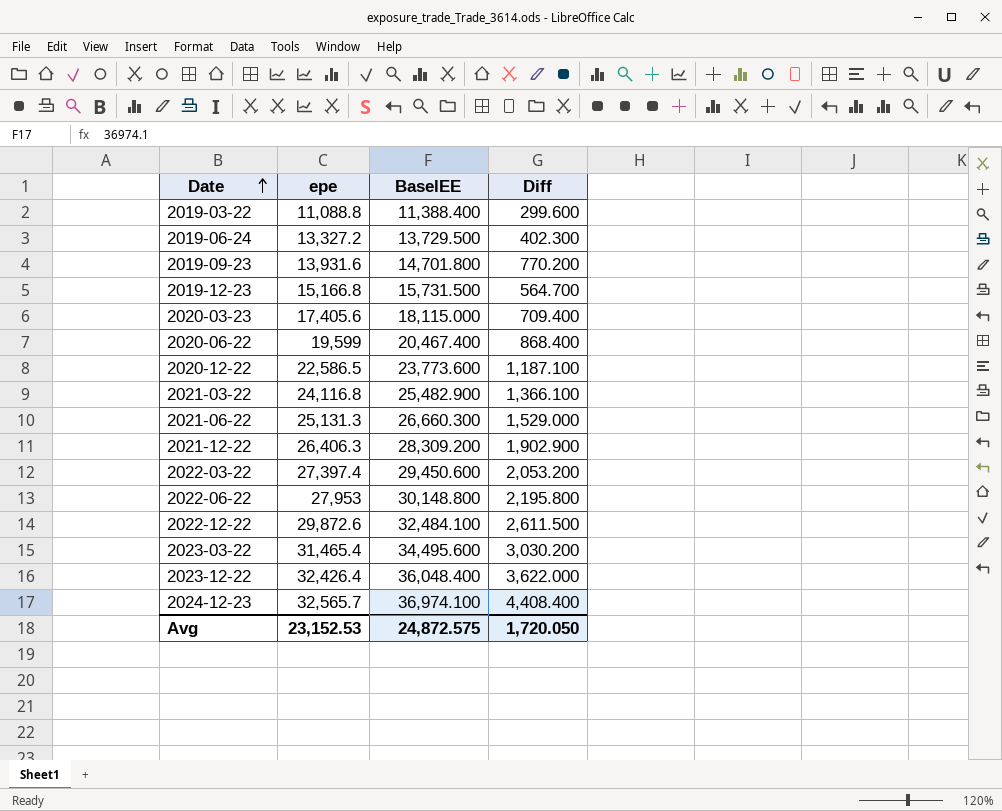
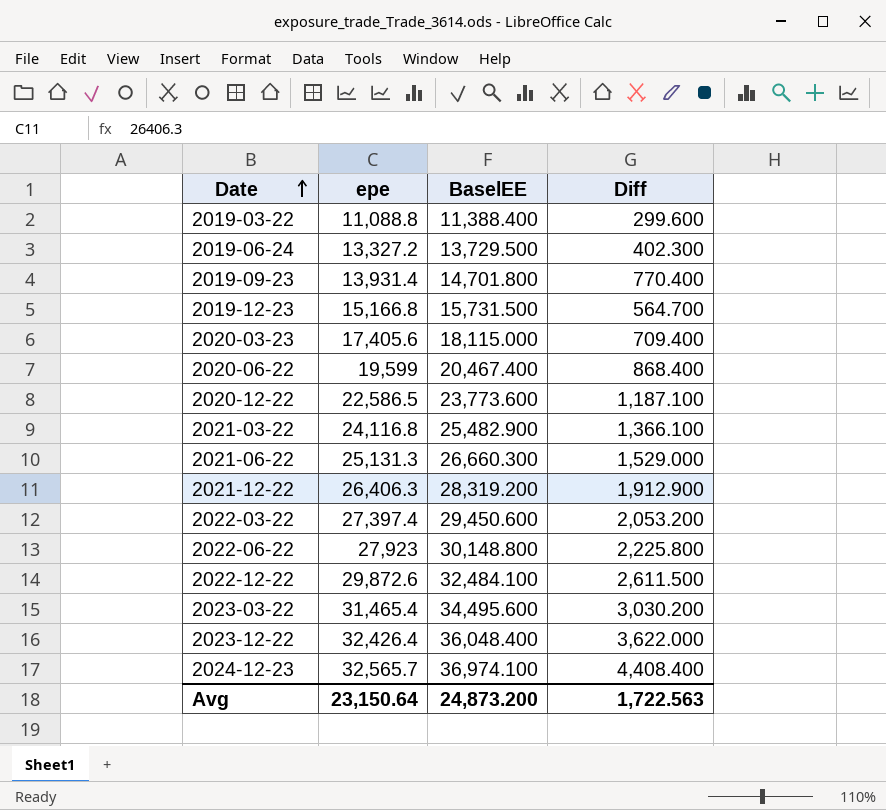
2019-09-23 | epe: 13,931.6 -> 13,931.4
2019-09-23 | Diff: 770.200 -> 770.400
2021-12-22 | BaselEE: 28,309.200 -> 28,319.200
2021-12-22 | Diff: 1,902.900 -> 1,912.900
2022-06-22 | epe: 27,953 -> 27,923
2022-06-22 | Diff: 2,195.800 -> 2,225.800
Avg | epe: 23,152.53 -> 23,150.64
Avg | BaselEE: 24,872.575 -> 24,873.200
Avg | Diff: 1,720.050 -> 1,722.563

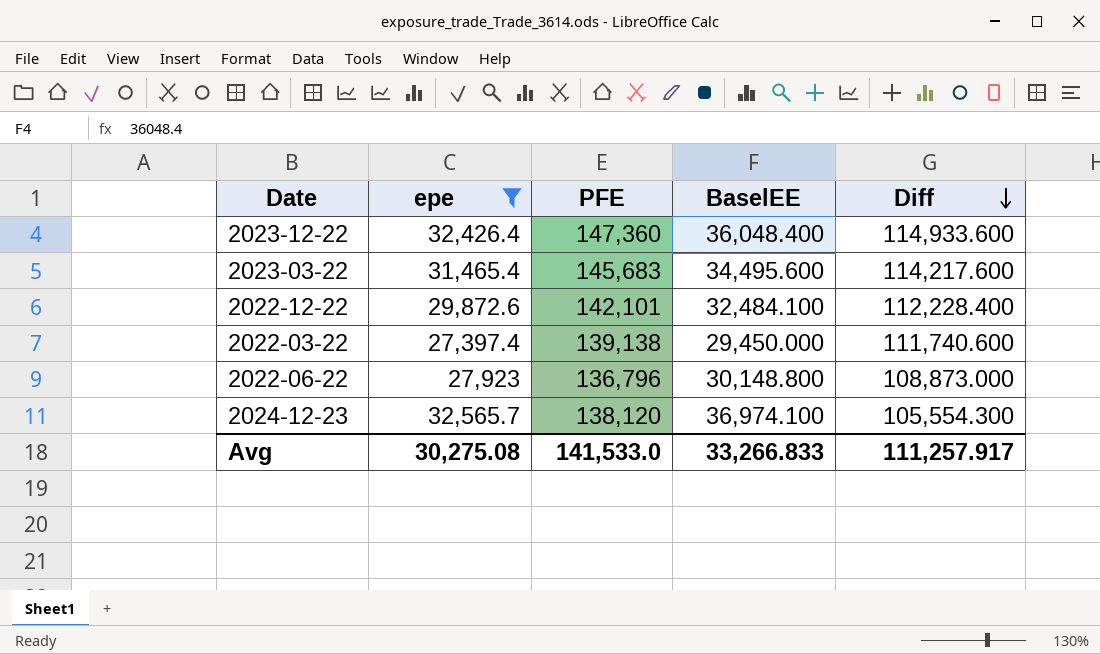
filter: none -> epe >= 27,397.4
row order: Date ascending -> Diff descending
column PFE | position: none -> 3
column Diff | formula: [BaselEE] - [epe] -> [PFE] - [epe]
2022-03-22 | BaselEE: 29,450.600 -> 29,450.000
Avg | epe: 23,150.64 -> 30,275.08
Avg | BaselEE: 24,873.200 -> 33,266.833
Avg | Diff: 1,722.563 -> 111,257.917

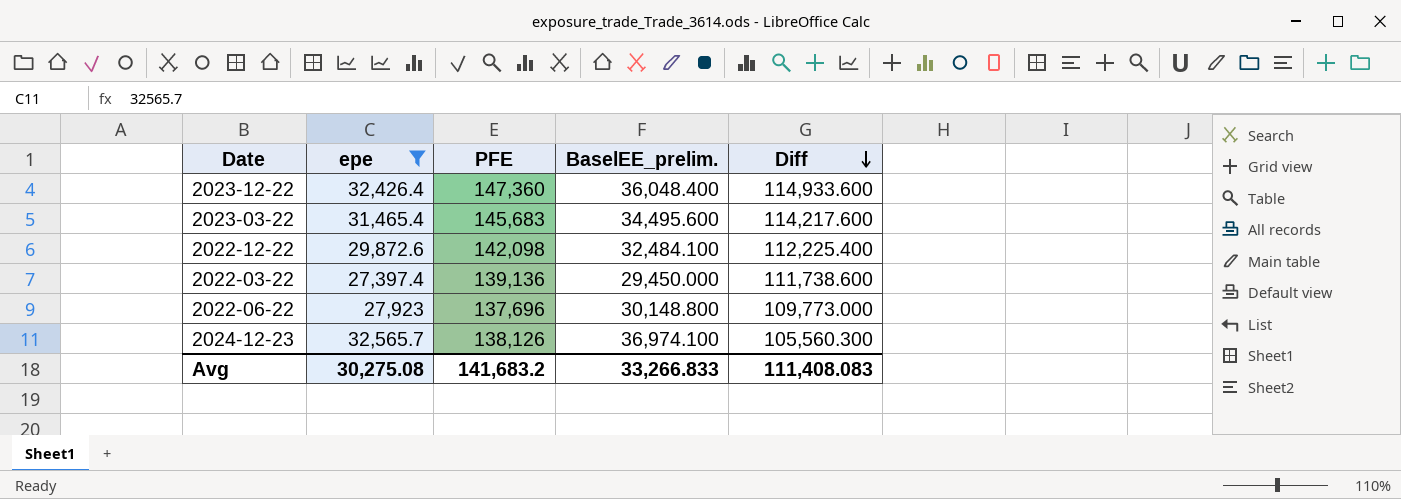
column name: BaselEE -> BaselEE_prelim.
2022-12-22 | PFE: 142,101 -> 142,098
2022-12-22 | Diff: 112,228.400 -> 112,225.400
2022-03-22 | PFE: 139,138 -> 139,136
2022-03-22 | Diff: 111,740.600 -> 111,738.600
2022-06-22 | PFE: 136,796 -> 137,696
2022-06-22 | Diff: 108,873.000 -> 109,773.000
2024-12-23 | PFE: 138,120 -> 138,126
2024-12-23 | Diff: 105,554.300 -> 105,560.300
Avg | PFE: 141,533.0 -> 141,683.2
Avg | Diff: 111,257.917 -> 111,408.083

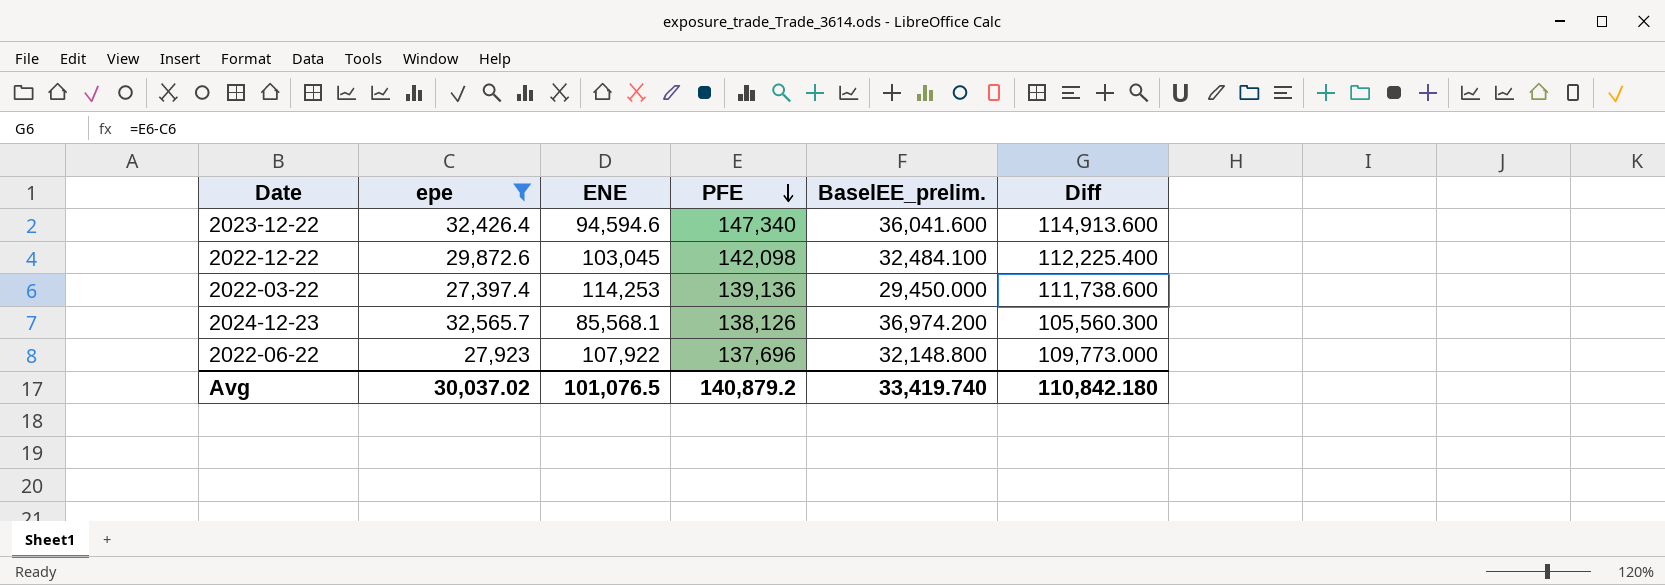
row order: Diff descending -> PFE descending
column ENE | position: none -> 3
row 2023-03-22: 31,465.4 | 145,683 | 34,495.600 | 114,217.600 -> none
2023-12-22 | PFE: 147,360 -> 147,340
2023-12-22 | BaselEE_prelim.: 36,048.400 -> 36,041.600
2023-12-22 | Diff: 114,933.600 -> 114,913.600
2024-12-23 | BaselEE_prelim.: 36,974.100 -> 36,974.200
2022-06-22 | BaselEE_prelim.: 30,148.800 -> 32,148.800
Avg | epe: 30,275.08 -> 30,037.02
Avg | PFE: 141,683.2 -> 140,879.2
Avg | BaselEE_prelim.: 33,266.833 -> 33,419.740
Avg | Diff: 111,408.083 -> 110,842.180

